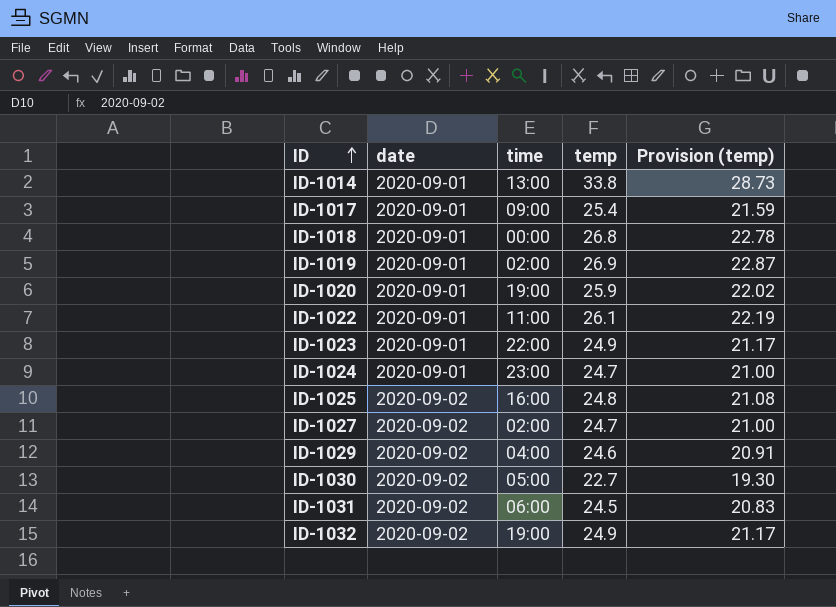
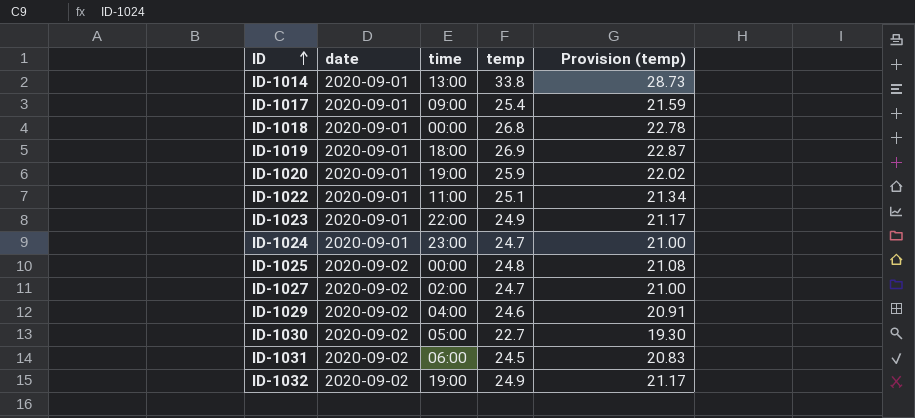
ID-1019 | time: 02:00 -> 18:00
ID-1022 | temp: 26.1 -> 25.1
ID-1022 | Provision (temp): 22.19 -> 21.34
ID-1025 | time: 16:00 -> 00:00

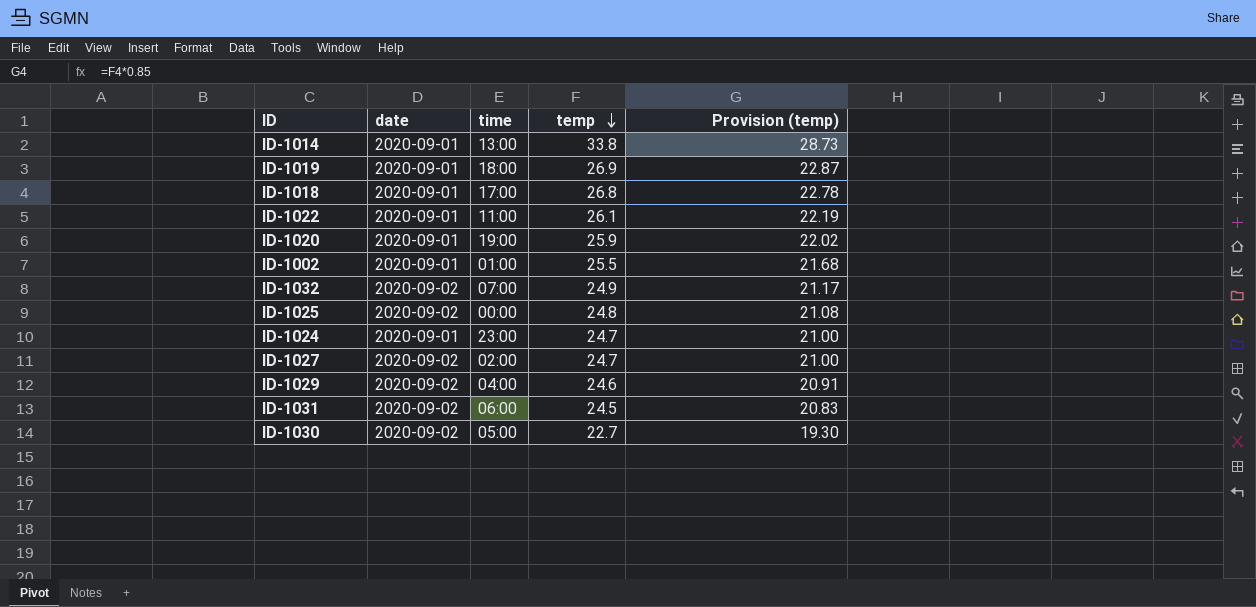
row order: ID ascending -> temp descending
row ID-1017: 2020-09-01 | 09:00 | 25.4 | 21.59 -> none
row ID-1023: 2020-09-01 | 22:00 | 24.9 | 21.17 -> none
ID-1018 | time: 00:00 -> 17:00
ID-1022 | temp: 25.1 -> 26.1
ID-1022 | Provision (temp): 21.34 -> 22.19
row ID-1002: none -> 2020-09-01 | 01:00 | 25.5 | 21.68
ID-1032 | time: 19:00 -> 07:00

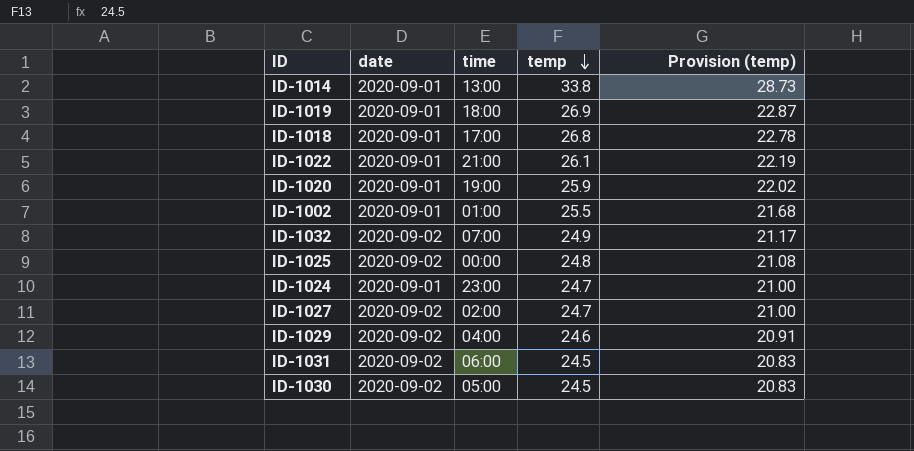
ID-1022 | time: 11:00 -> 21:00
ID-1030 | temp: 22.7 -> 24.5
ID-1030 | Provision (temp): 19.30 -> 20.83

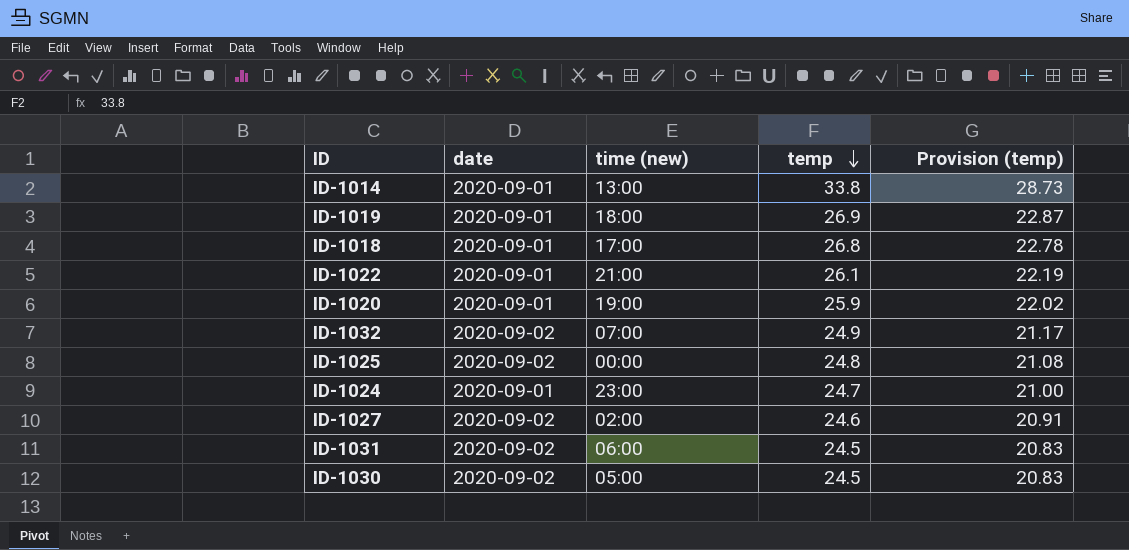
column name: time -> time (new)
row ID-1002: 2020-09-01 | 01:00 | 25.5 | 21.68 -> none
row ID-1029: 2020-09-02 | 04:00 | 24.6 | 20.91 -> none
ID-1027 | temp: 24.7 -> 24.6
ID-1027 | Provision (temp): 21.00 -> 20.91

